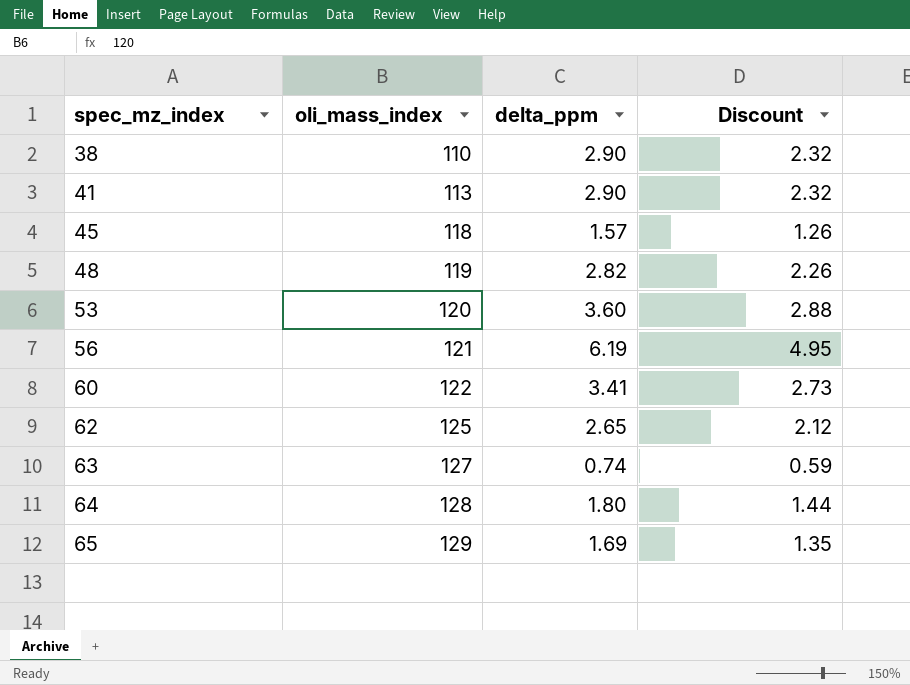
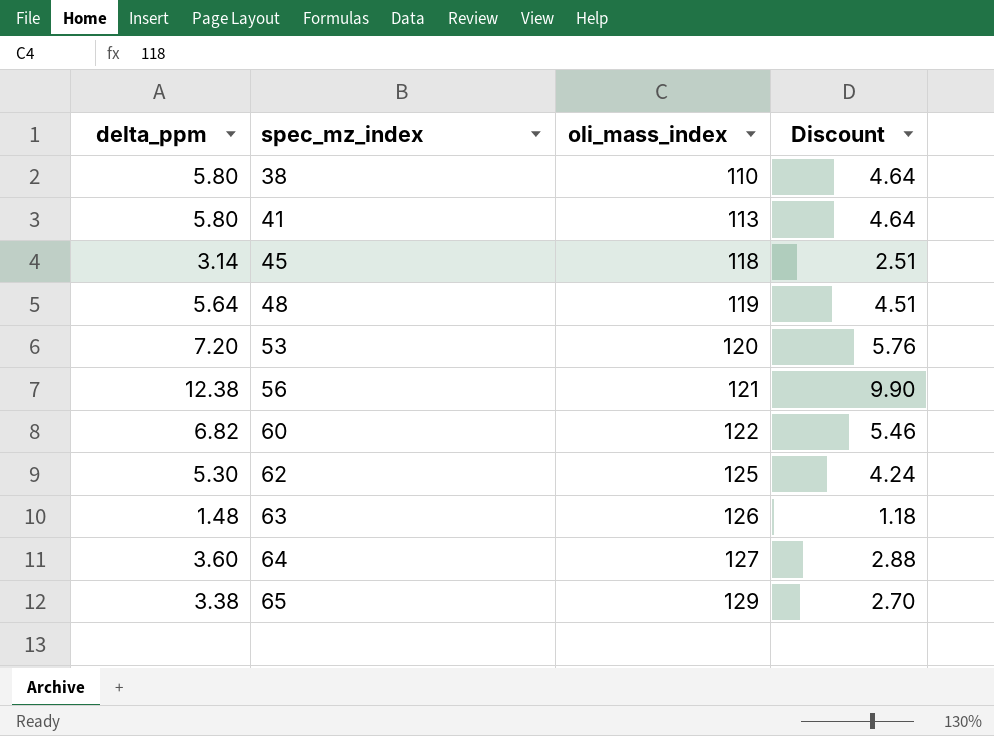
column delta_ppm | position: 3 -> 1
38 | delta_ppm: 2.90 -> 5.80
38 | Discount: 2.32 -> 4.64
41 | delta_ppm: 2.90 -> 5.80
41 | Discount: 2.32 -> 4.64
45 | delta_ppm: 1.57 -> 3.14
45 | Discount: 1.26 -> 2.51
48 | delta_ppm: 2.82 -> 5.64
48 | Discount: 2.26 -> 4.51
53 | delta_ppm: 3.60 -> 7.20
53 | Discount: 2.88 -> 5.76
56 | delta_ppm: 6.19 -> 12.38
56 | Discount: 4.95 -> 9.90
60 | delta_ppm: 3.41 -> 6.82
60 | Discount: 2.73 -> 5.46
62 | delta_ppm: 2.65 -> 5.30
62 | Discount: 2.12 -> 4.24
63 | delta_ppm: 0.74 -> 1.48
63 | oli_mass_index: 127 -> 126
63 | Discount: 0.59 -> 1.18
64 | delta_ppm: 1.80 -> 3.60
64 | oli_mass_index: 128 -> 127
64 | Discount: 1.44 -> 2.88
65 | delta_ppm: 1.69 -> 3.38
65 | Discount: 1.35 -> 2.70

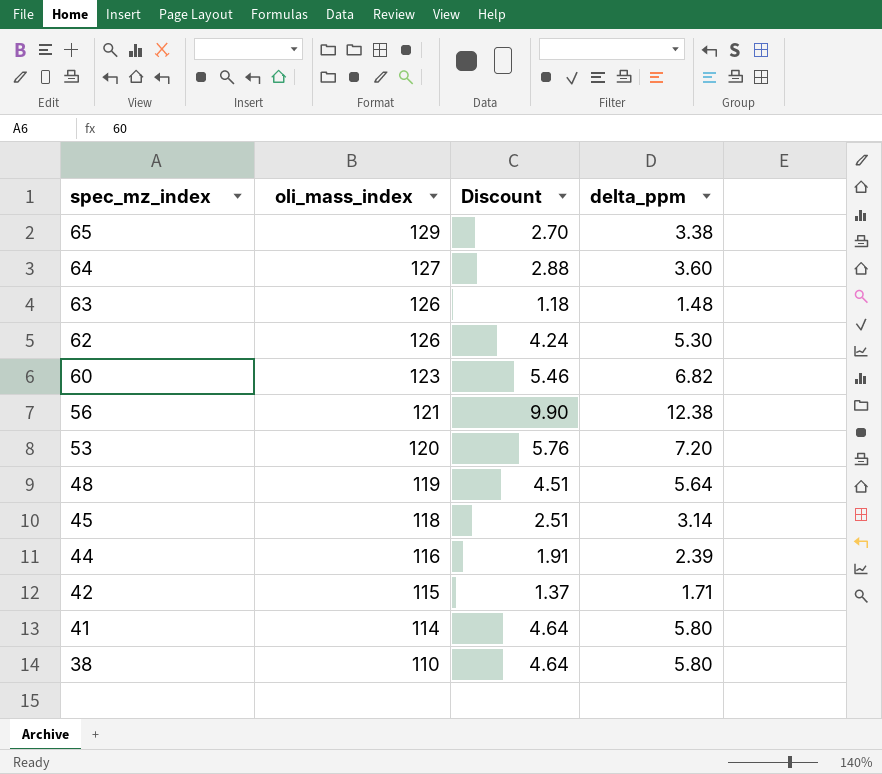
row order: spec_mz_index ascending -> spec_mz_index descending
column delta_ppm | position: 1 -> 4
62 | oli_mass_index: 125 -> 126
60 | oli_mass_index: 122 -> 123
row 44: none -> 116 | 1.91 | 2.39
row 42: none -> 115 | 1.37 | 1.71
41 | oli_mass_index: 113 -> 114

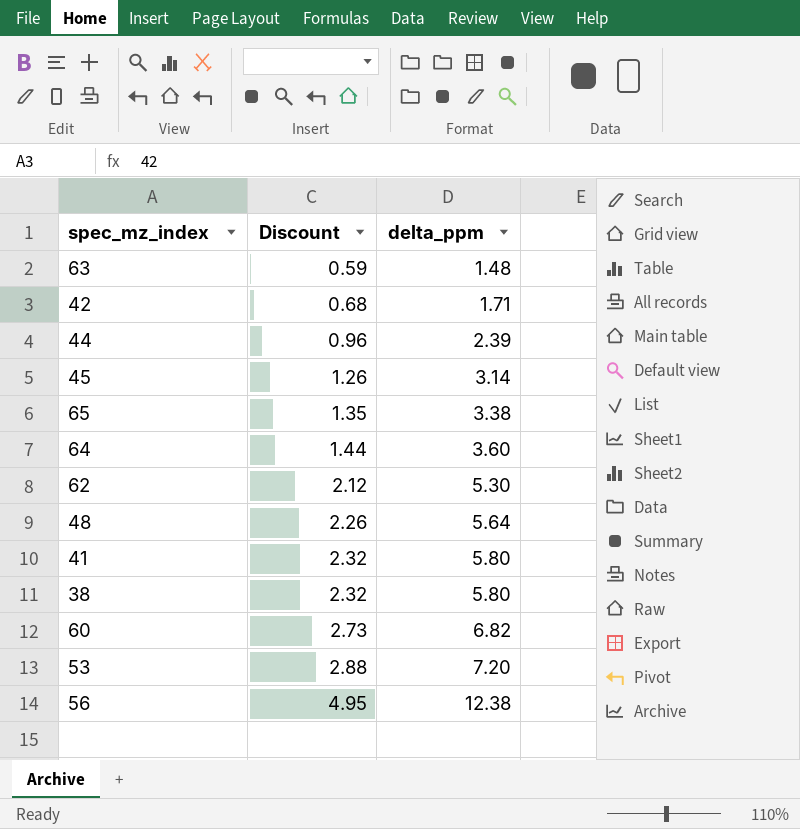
row order: spec_mz_index descending -> Discount ascending
column oli_mass_index | position: 2 -> none
column Discount | formula: [delta_ppm] * 0.8 -> [delta_ppm] * 0.4

